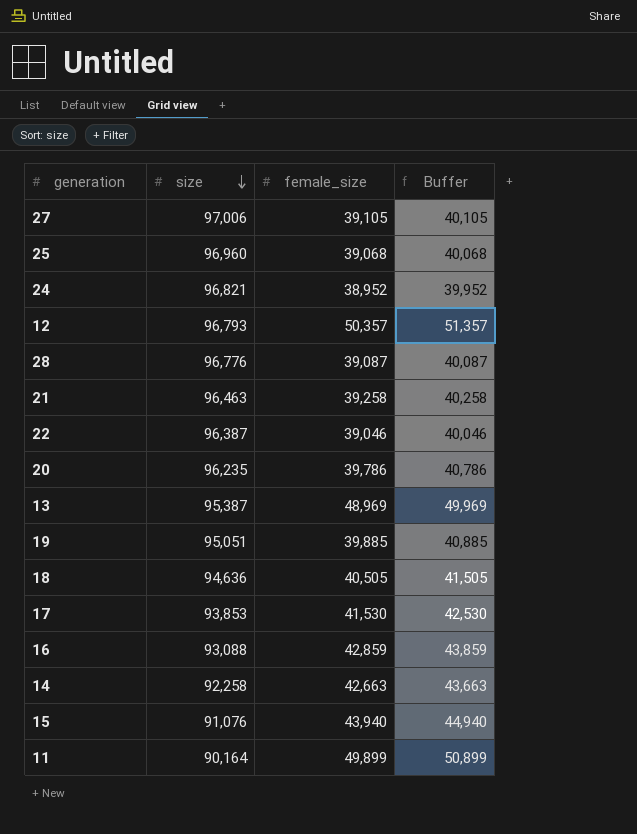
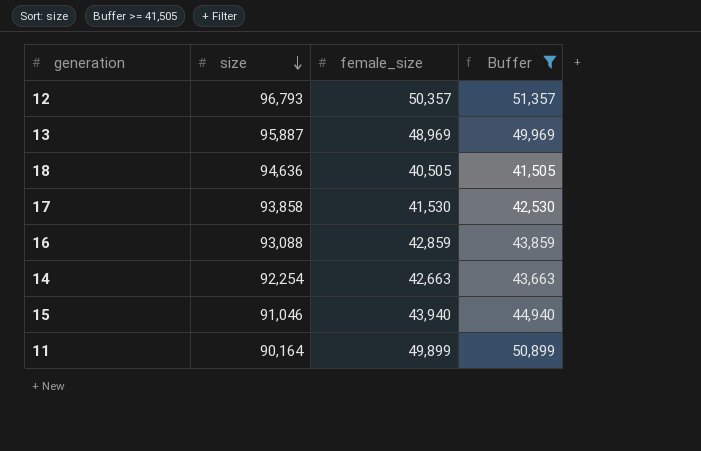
filter: none -> Buffer >= 41,505
13 | size: 95,387 -> 95,887
17 | size: 93,853 -> 93,858
14 | size: 92,258 -> 92,254
15 | size: 91,076 -> 91,046

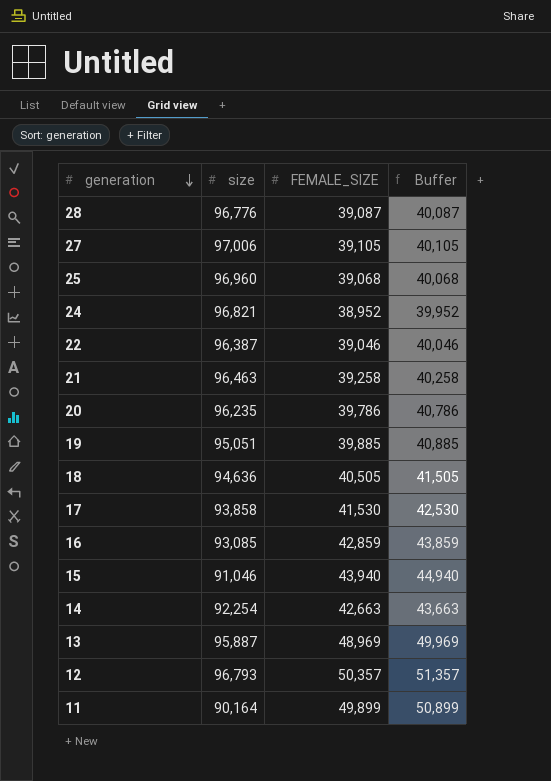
filter: Buffer >= 41,505 -> none
row order: size descending -> generation descending
column name: female_size -> FEMALE_SIZE
16 | size: 93,088 -> 93,085

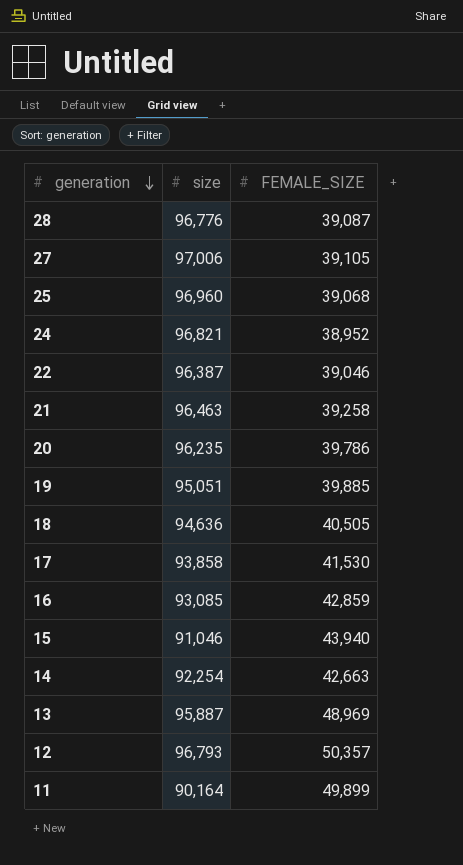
column Buffer | formula: [FEMALE_SIZE] + 1000 -> none

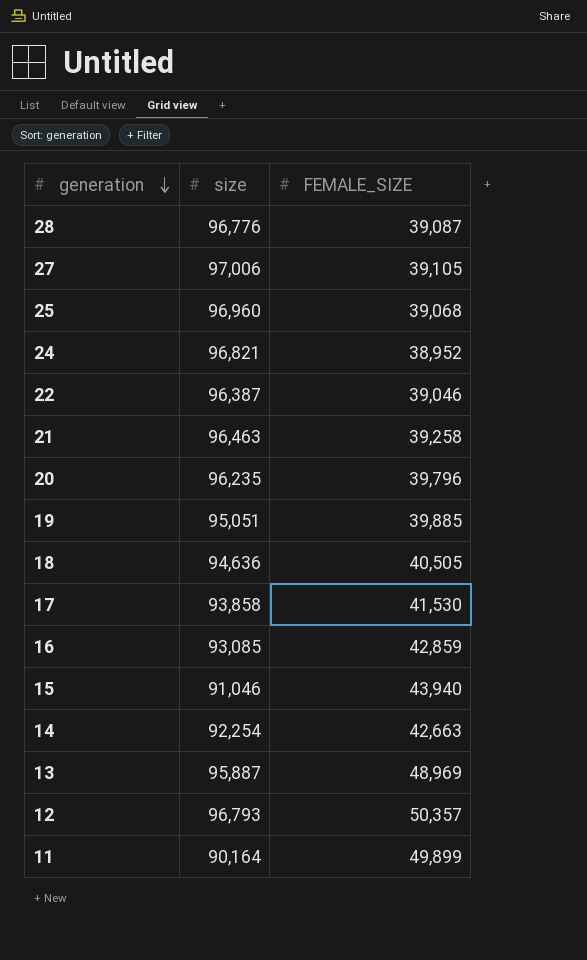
20 | FEMALE_SIZE: 39,786 -> 39,796

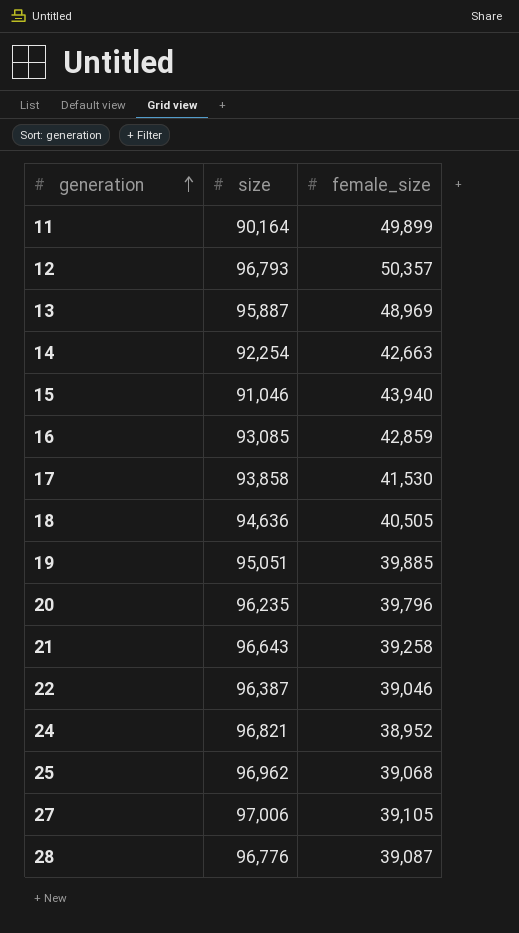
row order: generation descending -> generation ascending
column name: FEMALE_SIZE -> female_size
21 | size: 96,463 -> 96,643
25 | size: 96,960 -> 96,962

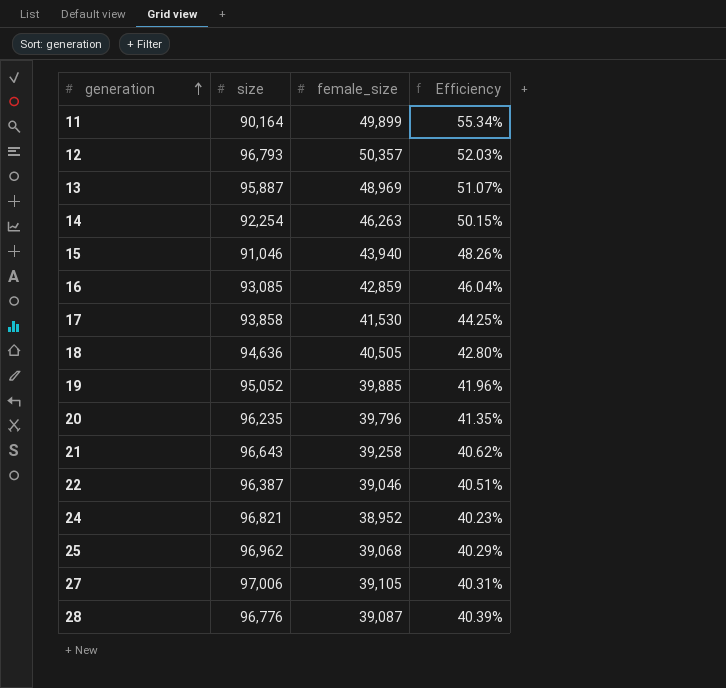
column Efficiency | formula: none -> [female_size] / [size]
14 | female_size: 42,663 -> 46,263
19 | size: 95,051 -> 95,052

